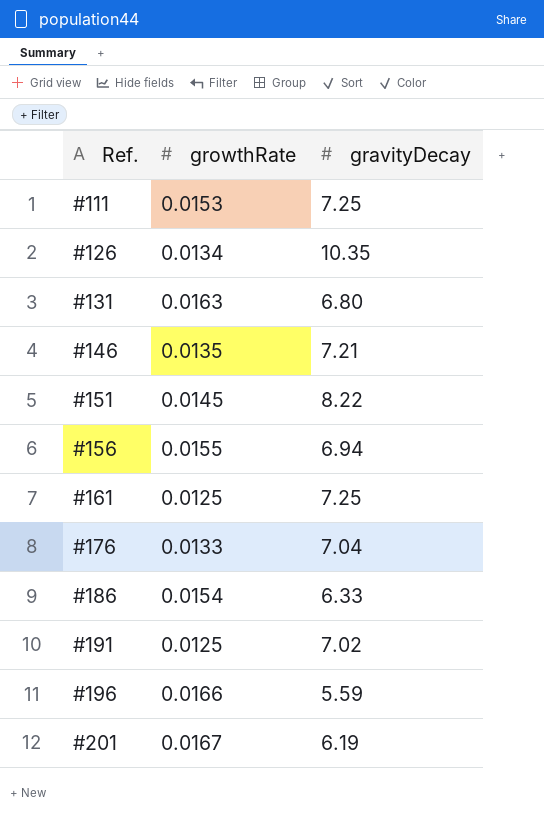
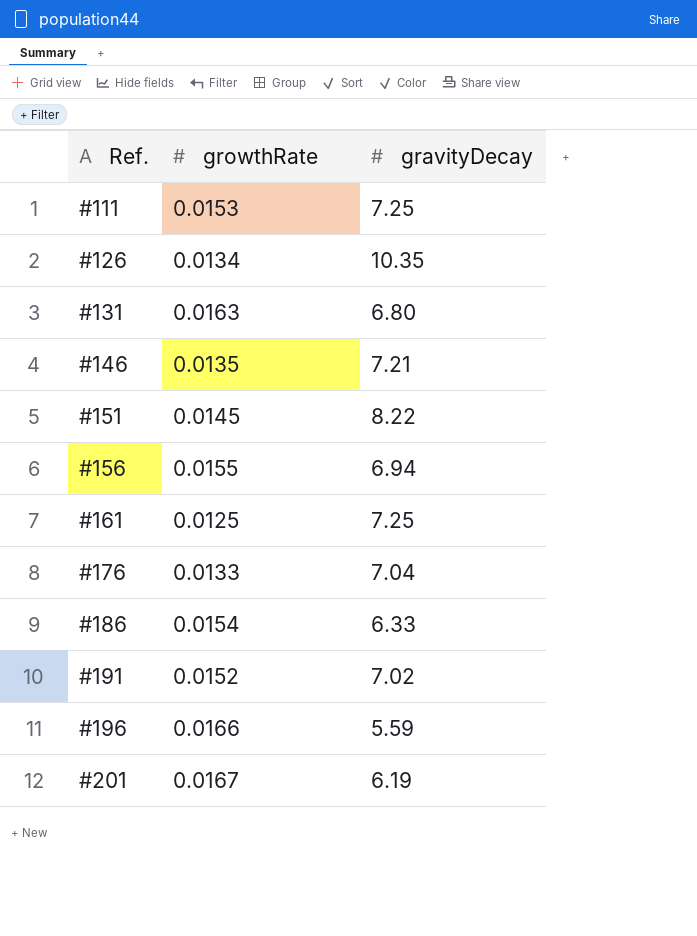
#191 | growthRate: 0.0125 -> 0.0152

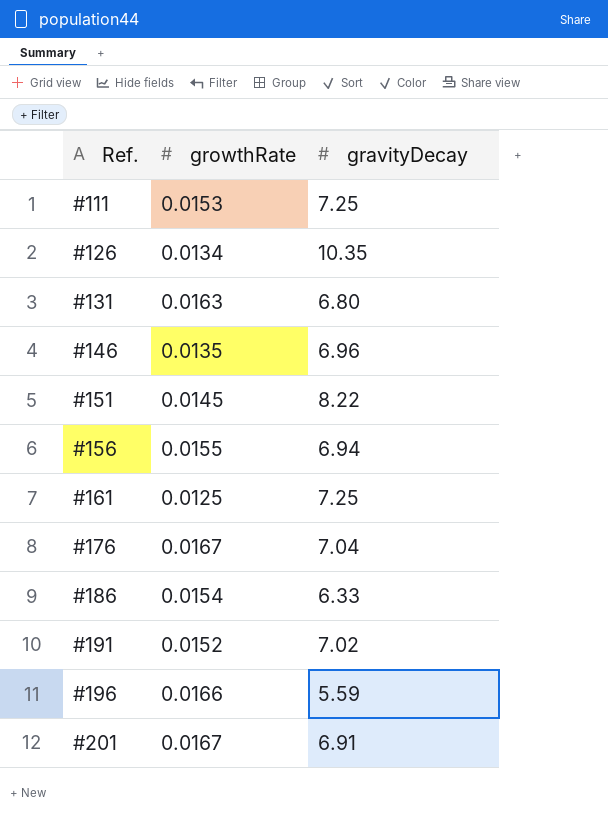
#146 | gravityDecay: 7.21 -> 6.96
#176 | growthRate: 0.0133 -> 0.0167
#201 | gravityDecay: 6.19 -> 6.91

